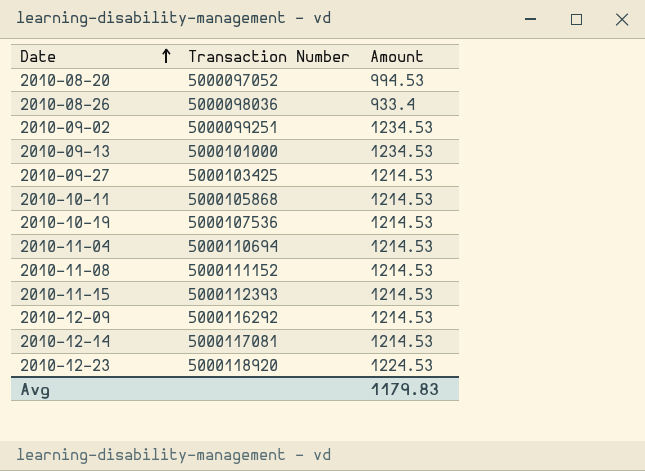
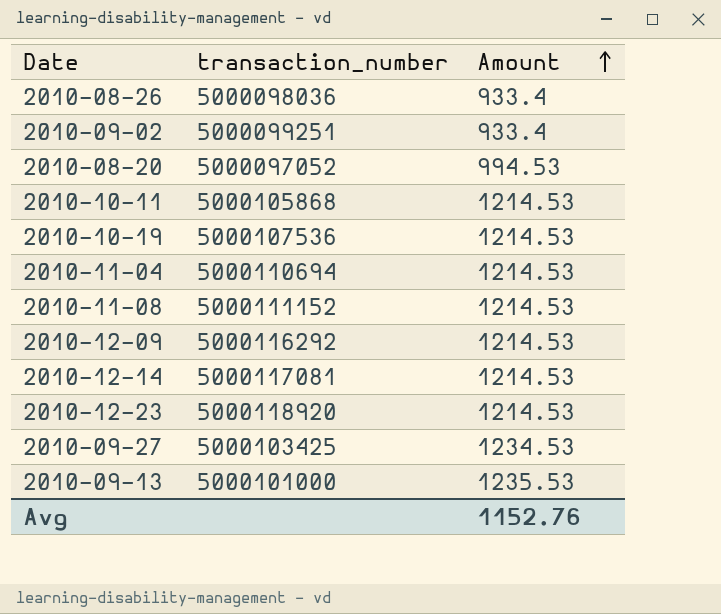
row order: Date ascending -> Amount ascending
column name: Transaction Number -> transaction_number
row 2010-11-15: 5000112393 | 1214.53 -> none
2010-09-02 | Amount: 1234.53 -> 933.4
2010-12-23 | Amount: 1224.53 -> 1214.53
2010-09-27 | Amount: 1214.53 -> 1234.53
2010-09-13 | Amount: 1234.53 -> 1235.53
Avg | Amount: 1179.83 -> 1152.76

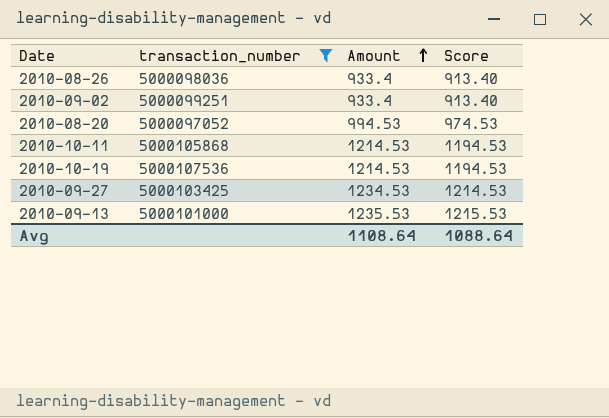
filter: none -> transaction_number <= 5000107536
column Score | formula: none -> [Amount] - 20
Avg | Amount: 1152.76 -> 1108.64

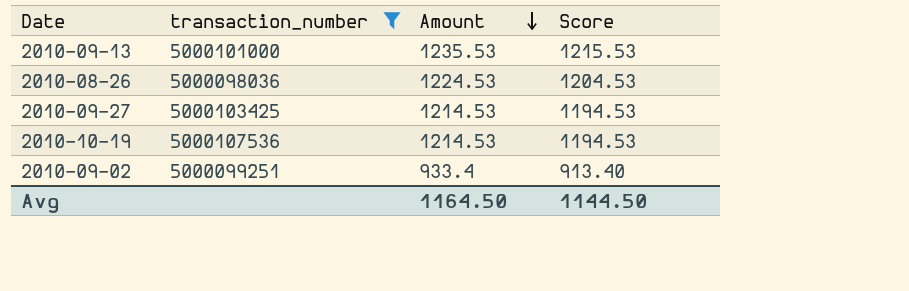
row order: Amount ascending -> Amount descending
row 2010-08-20: 5000097052 | 994.53 | 974.53 -> none
row 2010-10-11: 5000105868 | 1214.53 | 1194.53 -> none
2010-08-26 | Amount: 933.4 -> 1224.53
2010-08-26 | Score: 913.40 -> 1204.53
2010-09-27 | Amount: 1234.53 -> 1214.53
2010-09-27 | Score: 1214.53 -> 1194.53
Avg | Amount: 1108.64 -> 1164.50
Avg | Score: 1088.64 -> 1144.50

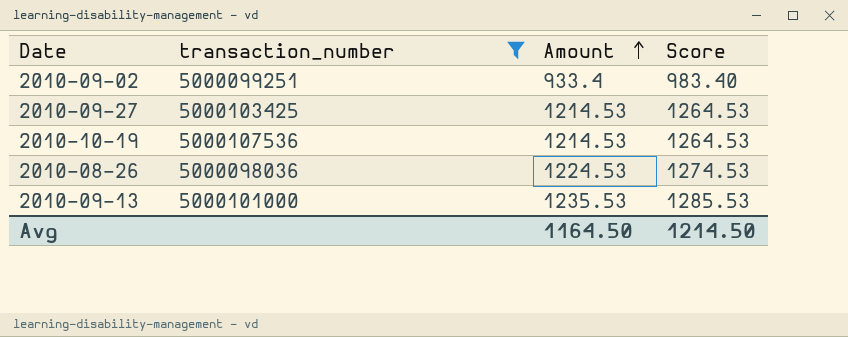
row order: Amount descending -> Amount ascending
column Score | formula: [Amount] - 20 -> [Amount] + 50
Avg | Score: 1144.50 -> 1214.50

